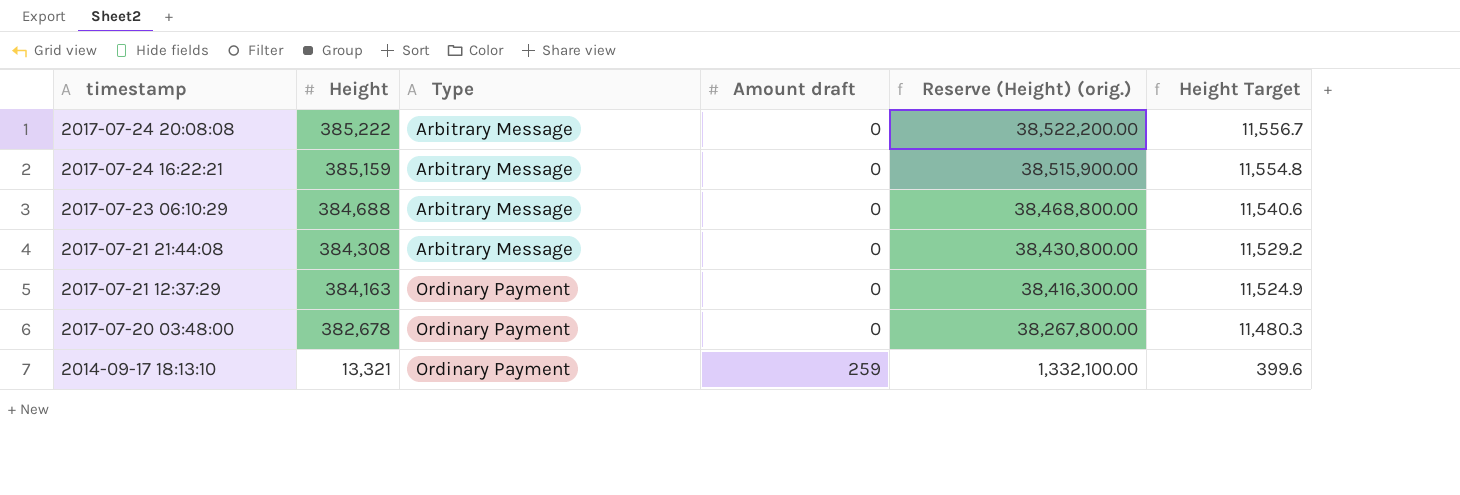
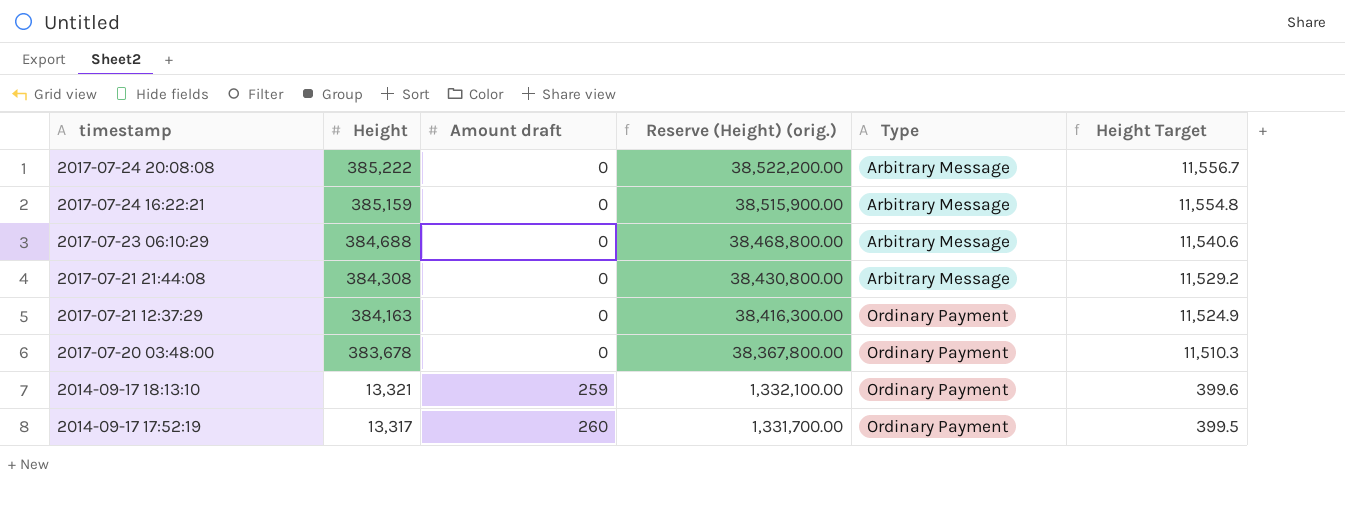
column Type | position: 3 -> 5
2017-07-20 03:48:00 | Height: 382,678 -> 383,678
2017-07-20 03:48:00 | Reserve (Height) (orig.): 38,267,800.00 -> 38,367,800.00
2017-07-20 03:48:00 | Height Target: 11,480.3 -> 11,510.3
row 2014-09-17 17:52:19: none -> 13,317 | 260 | 1,331,700.00 | Ordinary Payment | 399.5

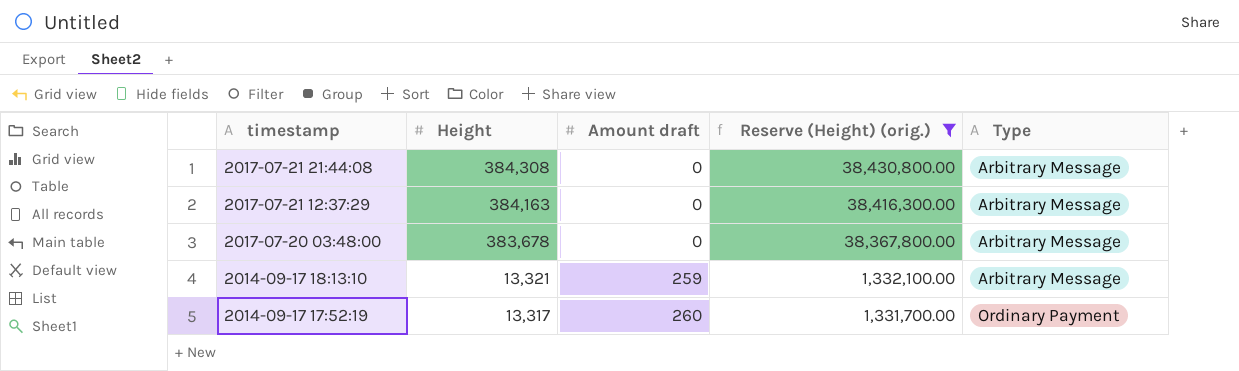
filter: none -> Reserve (Height) (orig.) <= 38,430,800.00
column Height Target | formula: [Height] * 0.03 -> none
2017-07-21 12:37:29 | Type: Ordinary Payment -> Arbitrary Message
2017-07-20 03:48:00 | Type: Ordinary Payment -> Arbitrary Message
2014-09-17 18:13:10 | Type: Ordinary Payment -> Arbitrary Message

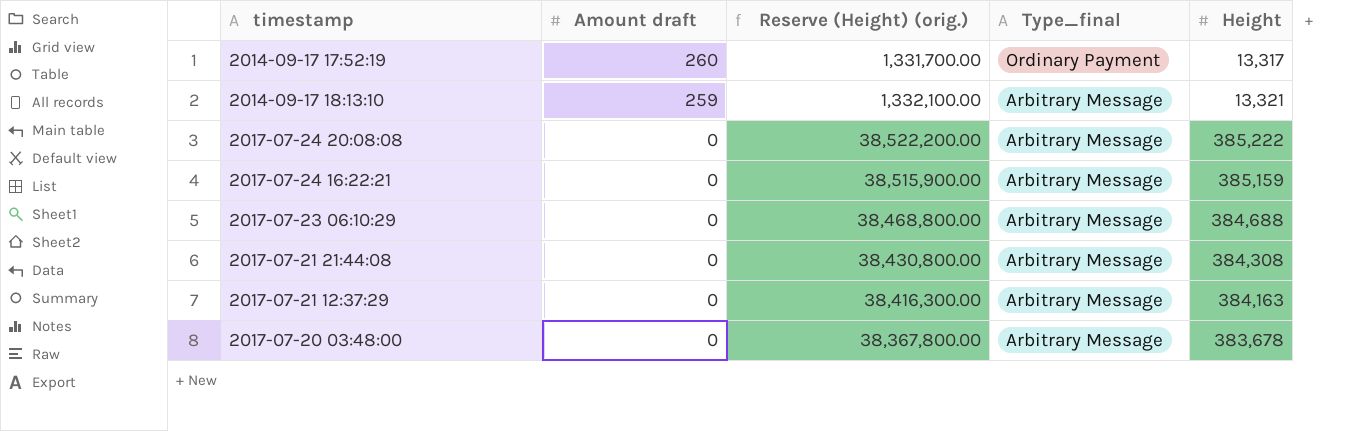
filter: Reserve (Height) (orig.) <= 38,430,800.00 -> none
row order: timestamp descending -> Amount draft descending
column name: Type -> Type_final
column Height | position: 2 -> 5

